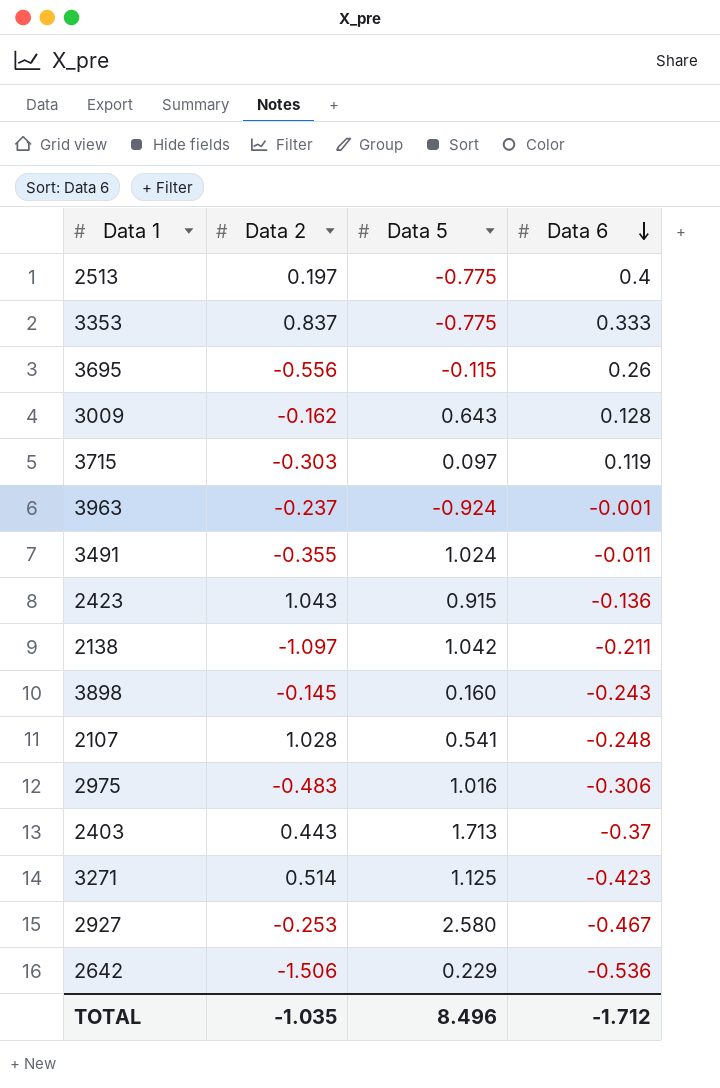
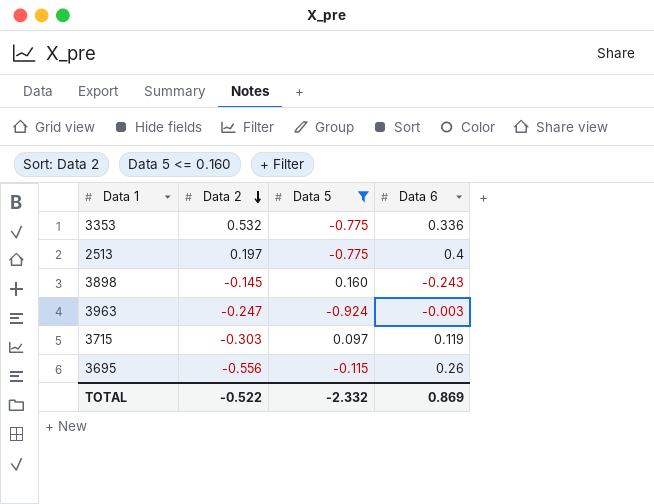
filter: none -> Data 5 <= 0.160
row order: Data 6 descending -> Data 2 descending
3353 | Data 2: 0.837 -> 0.532
3353 | Data 6: 0.333 -> 0.336
3963 | Data 2: -0.237 -> -0.247
3963 | Data 6: -0.001 -> -0.003
TOTAL | Data 2: -1.035 -> -0.522
TOTAL | Data 5: 8.496 -> -2.332
TOTAL | Data 6: -1.712 -> 0.869

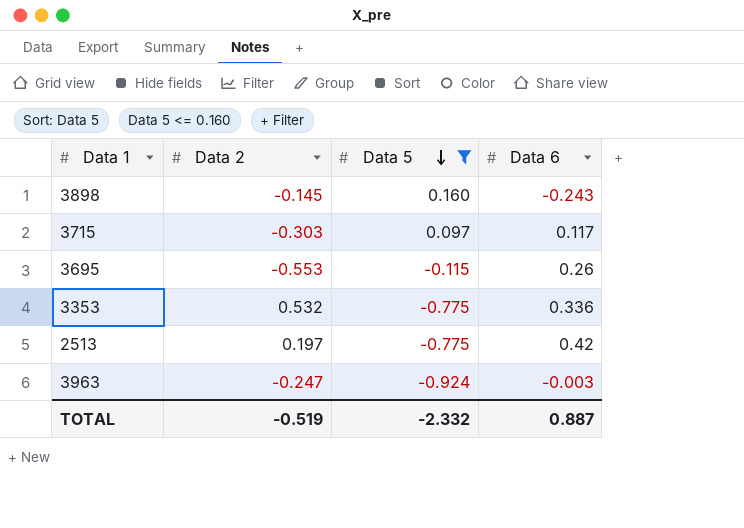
row order: Data 2 descending -> Data 5 descending
3715 | Data 6: 0.119 -> 0.117
3695 | Data 2: -0.556 -> -0.553
2513 | Data 6: 0.4 -> 0.42
TOTAL | Data 2: -0.522 -> -0.519
TOTAL | Data 6: 0.869 -> 0.887

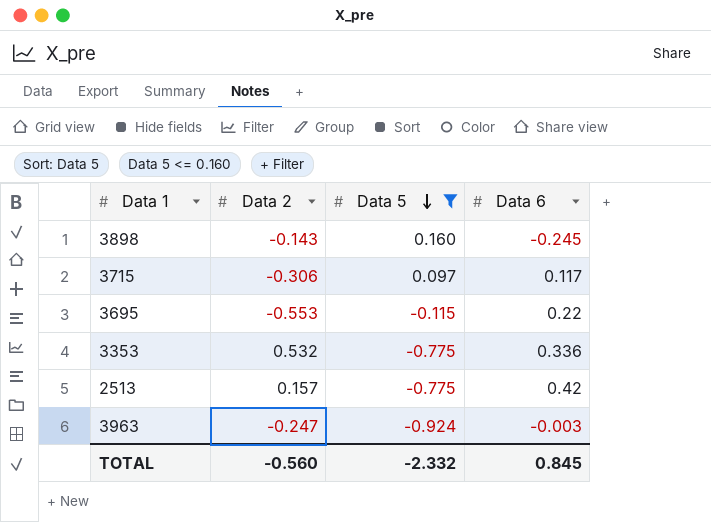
3898 | Data 2: -0.145 -> -0.143
3898 | Data 6: -0.243 -> -0.245
3715 | Data 2: -0.303 -> -0.306
3695 | Data 6: 0.26 -> 0.22
2513 | Data 2: 0.197 -> 0.157
TOTAL | Data 2: -0.519 -> -0.560
TOTAL | Data 6: 0.887 -> 0.845

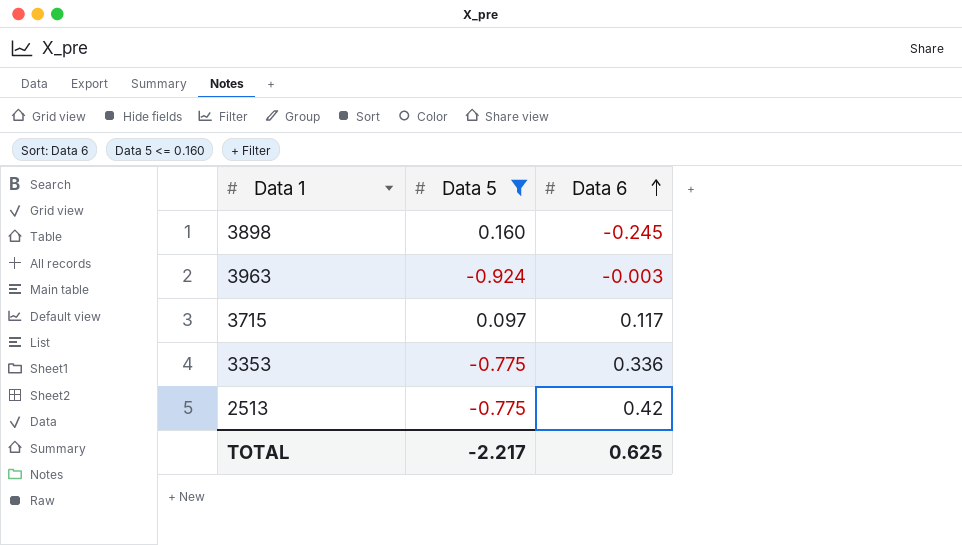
row order: Data 5 descending -> Data 6 ascending
column Data 2 | position: 2 -> none
row 3695: -0.553 | -0.115 | 0.22 -> none
TOTAL | Data 5: -2.332 -> -2.217
TOTAL | Data 6: 0.845 -> 0.625

